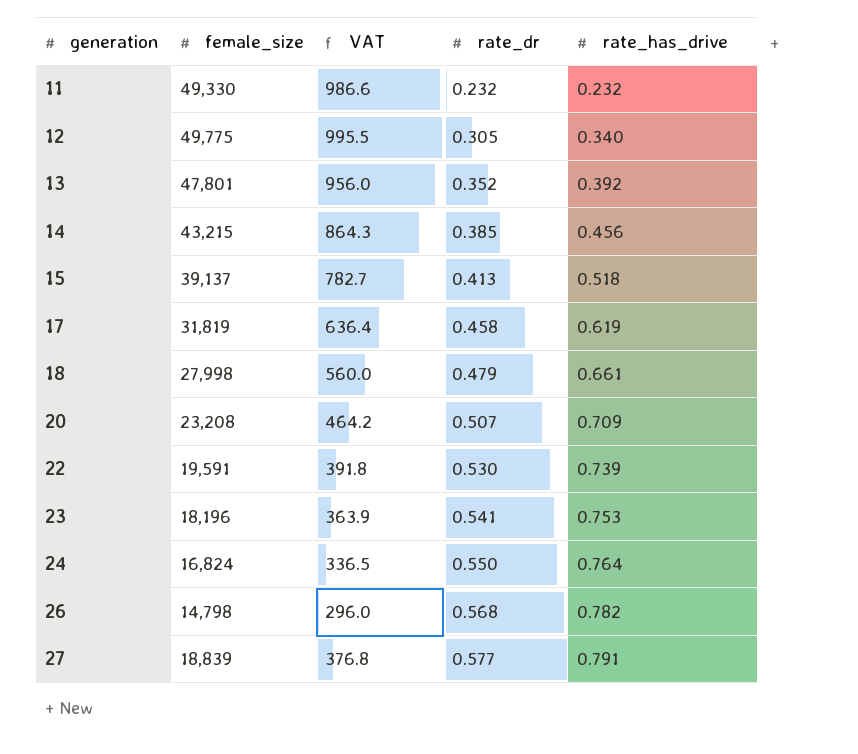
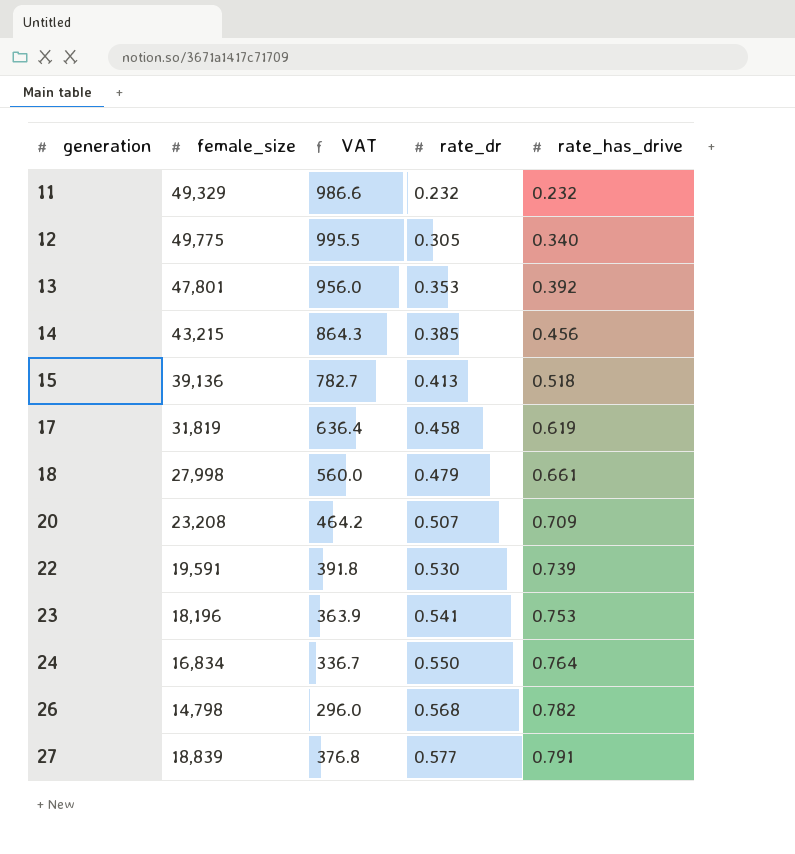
11 | female_size: 49,330 -> 49,329
13 | rate_dr: 0.352 -> 0.353
15 | female_size: 39,137 -> 39,136
24 | female_size: 16,824 -> 16,834
24 | VAT: 336.5 -> 336.7

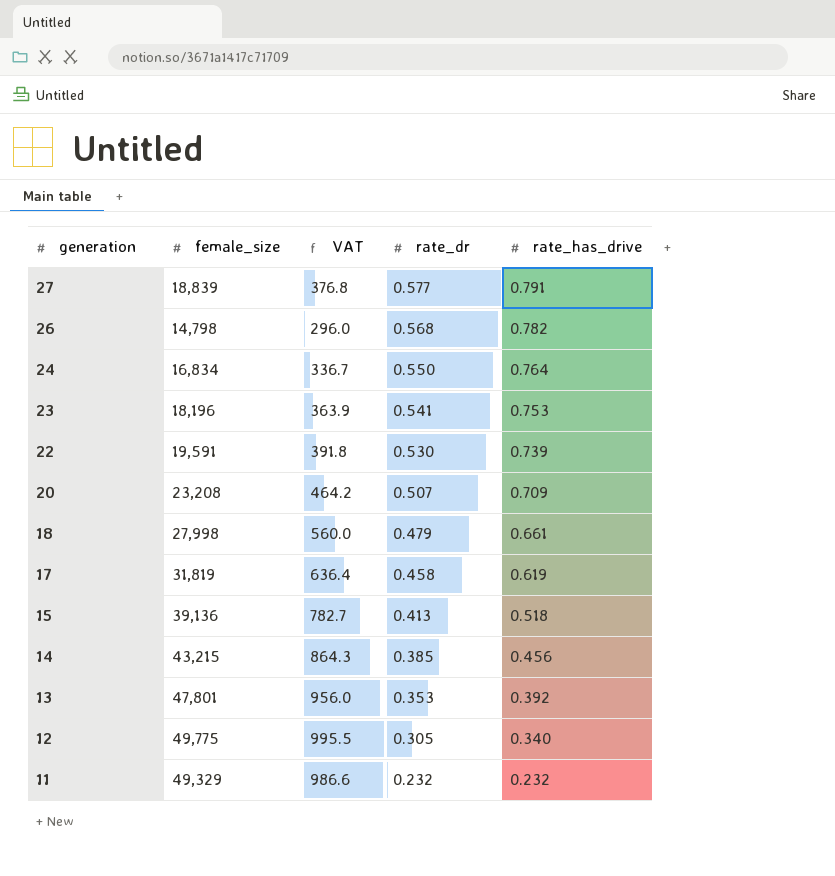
row order: generation ascending -> generation descending

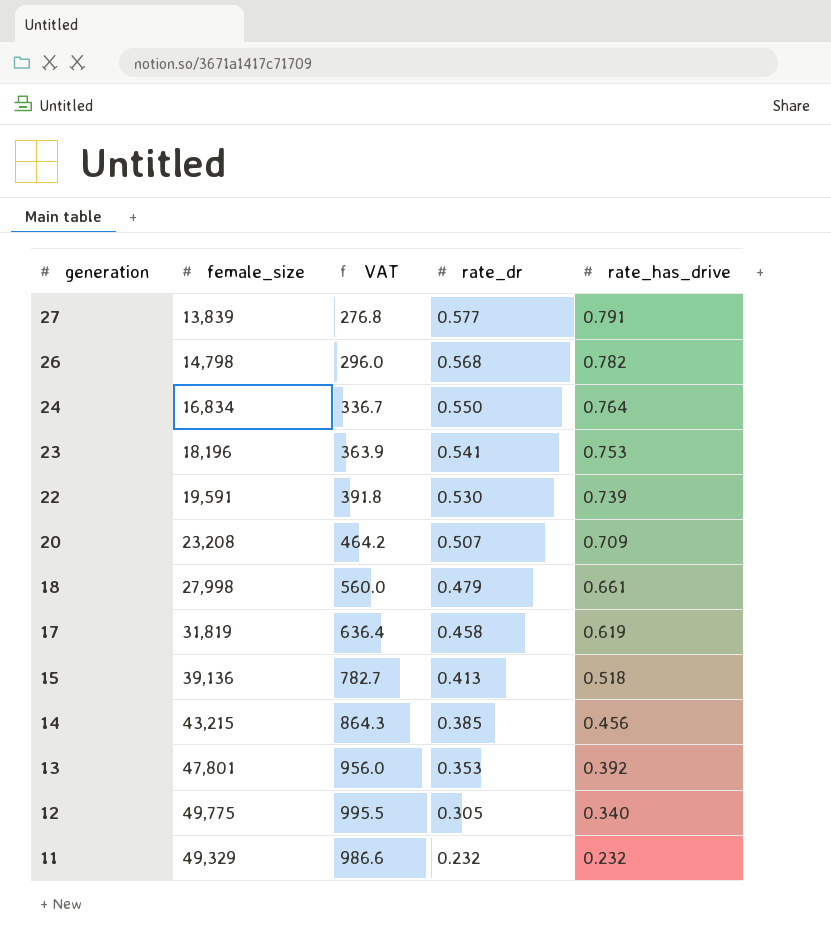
27 | female_size: 18,839 -> 13,839
27 | VAT: 376.8 -> 276.8

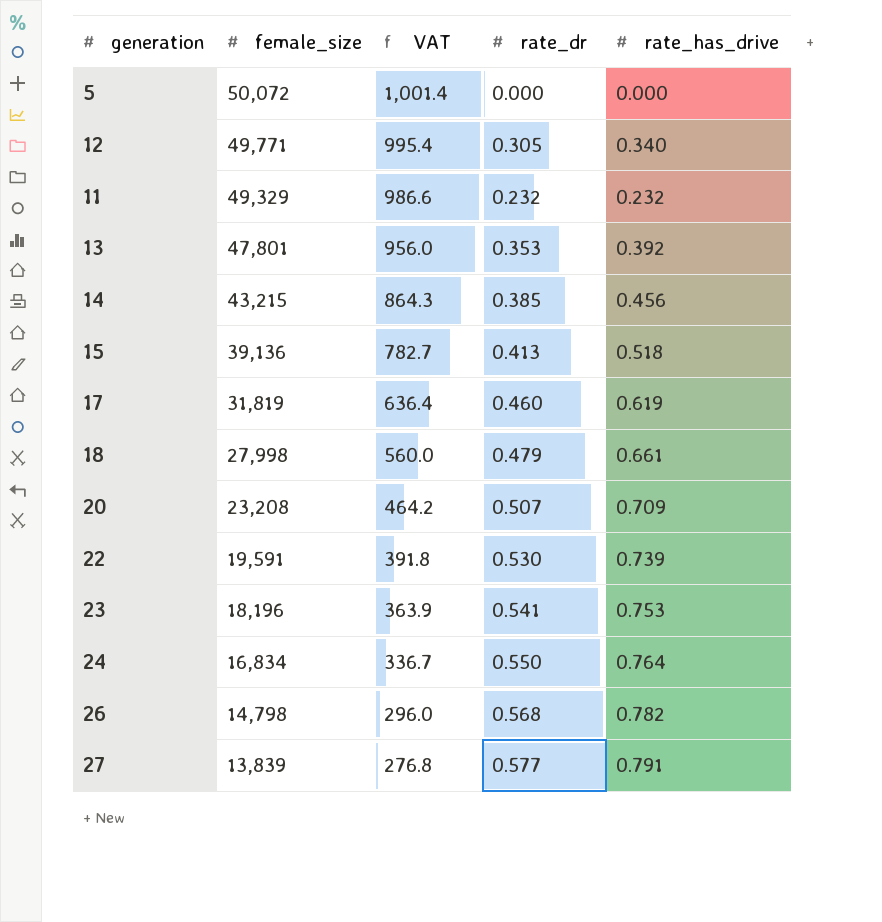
row order: generation descending -> female_size descending
row 5: none -> 50,072 | 1,001.4 | 0.000 | 0.000
12 | female_size: 49,775 -> 49,771
12 | VAT: 995.5 -> 995.4
17 | rate_dr: 0.458 -> 0.460

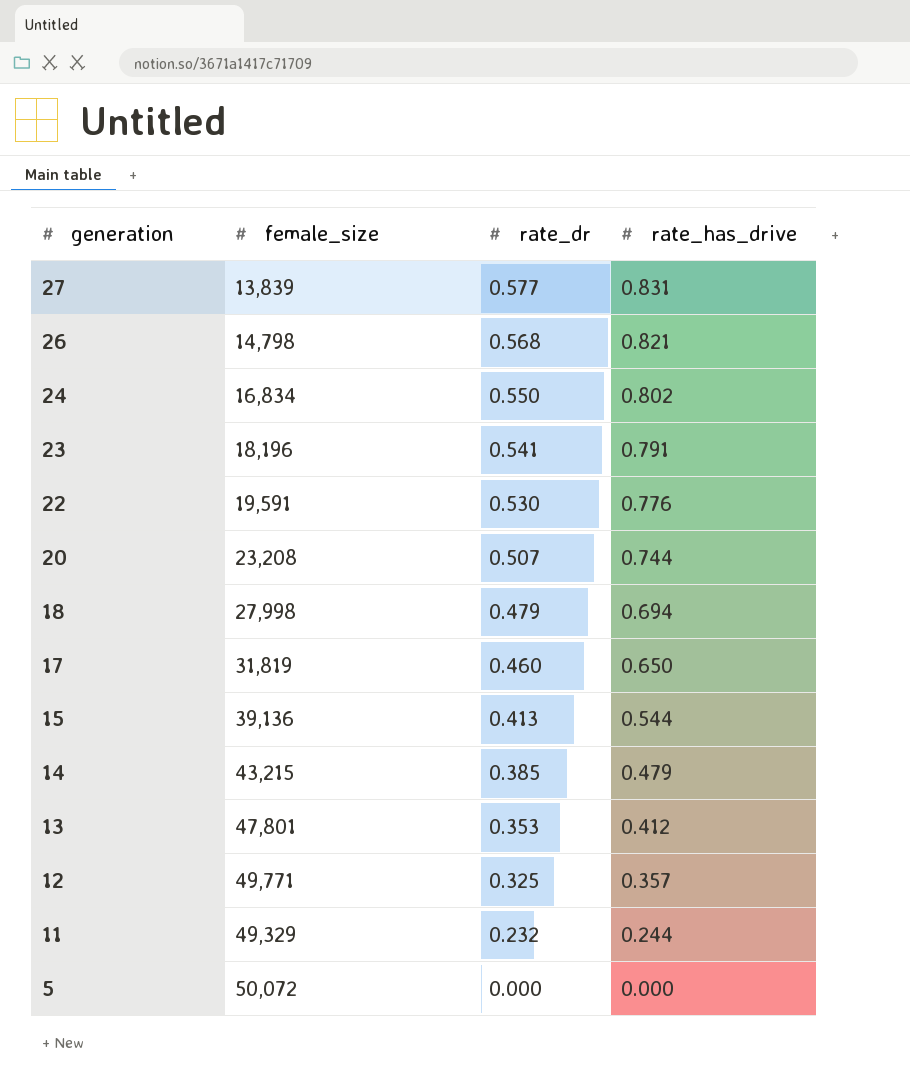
row order: female_size descending -> generation descending
column VAT | formula: [female_size] * 0.02 -> none
27 | rate_has_drive: 0.791 -> 0.831
26 | rate_has_drive: 0.782 -> 0.821
24 | rate_has_drive: 0.764 -> 0.802
23 | rate_has_drive: 0.753 -> 0.791
22 | rate_has_drive: 0.739 -> 0.776
20 | rate_has_drive: 0.709 -> 0.744
18 | rate_has_drive: 0.661 -> 0.694
17 | rate_has_drive: 0.619 -> 0.650
15 | rate_has_drive: 0.518 -> 0.544
14 | rate_has_drive: 0.456 -> 0.479
13 | rate_has_drive: 0.392 -> 0.412
12 | rate_dr: 0.305 -> 0.325
12 | rate_has_drive: 0.340 -> 0.357
11 | rate_has_drive: 0.232 -> 0.244

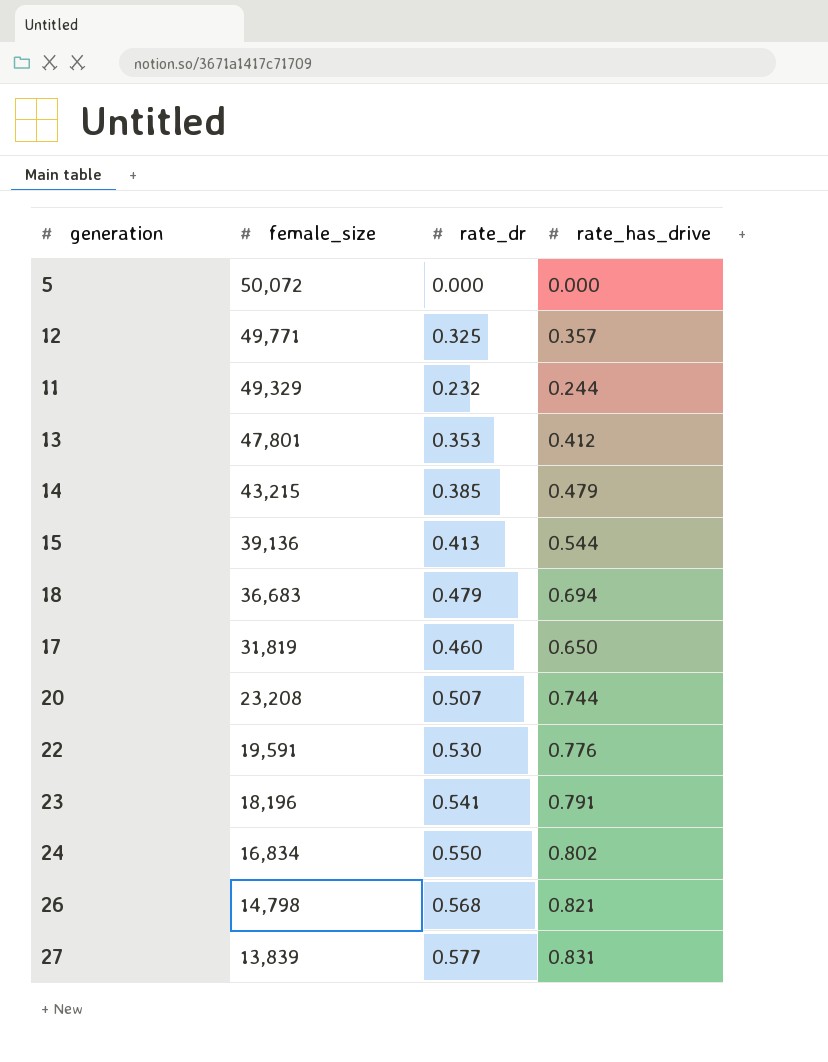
row order: generation descending -> female_size descending
18 | female_size: 27,998 -> 36,683

